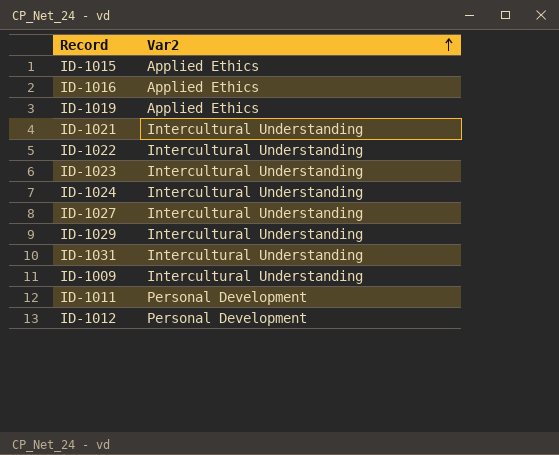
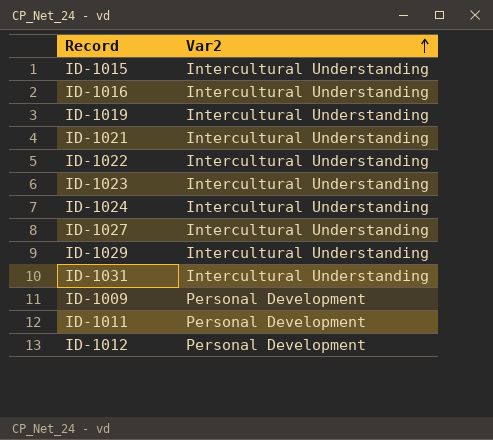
ID-1015 | Var2: Applied Ethics -> Intercultural Understanding
ID-1016 | Var2: Applied Ethics -> Intercultural Understanding
ID-1019 | Var2: Applied Ethics -> Intercultural Understanding
ID-1009 | Var2: Intercultural Understanding -> Personal Development

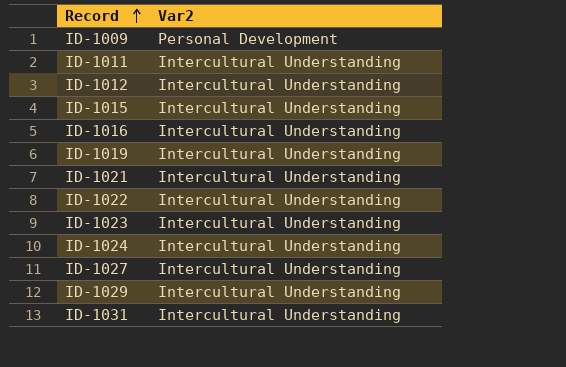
row order: Var2 ascending -> Record ascending
ID-1011 | Var2: Personal Development -> Intercultural Understanding
ID-1012 | Var2: Personal Development -> Intercultural Understanding

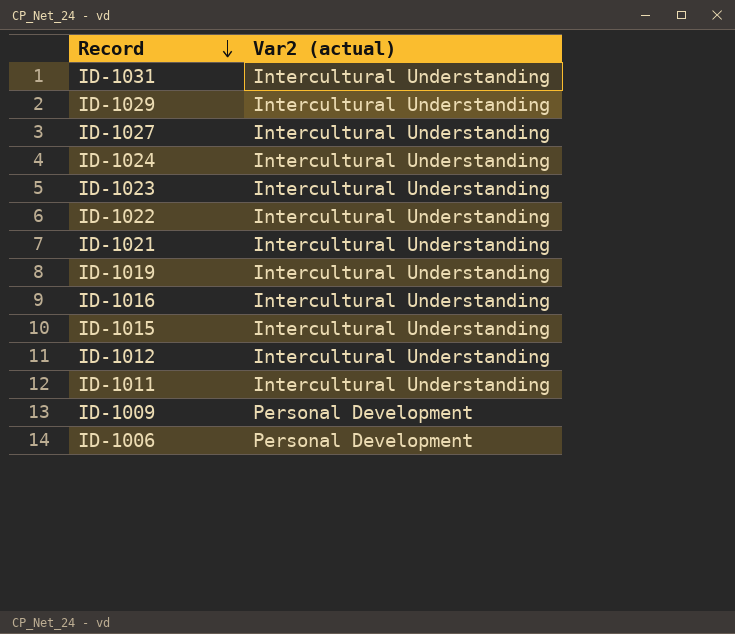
row order: Record ascending -> Record descending
column name: Var2 -> Var2 (actual)
row ID-1006: none -> Personal Development

